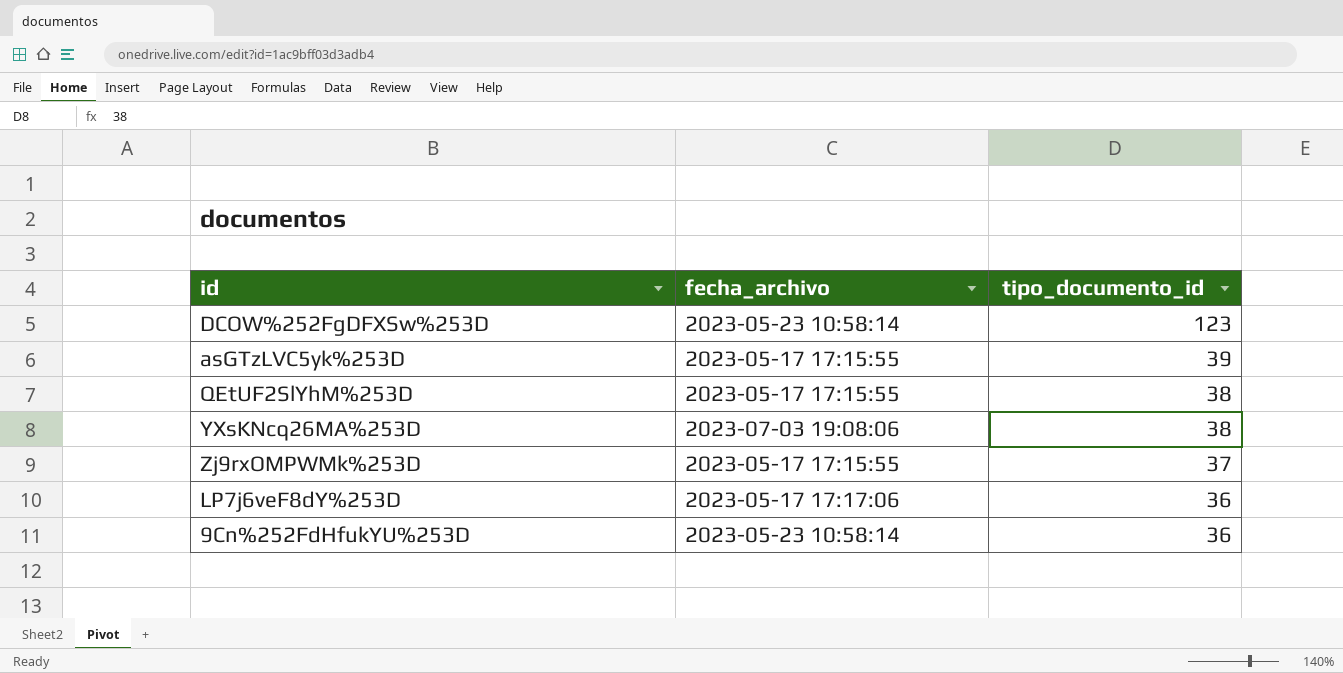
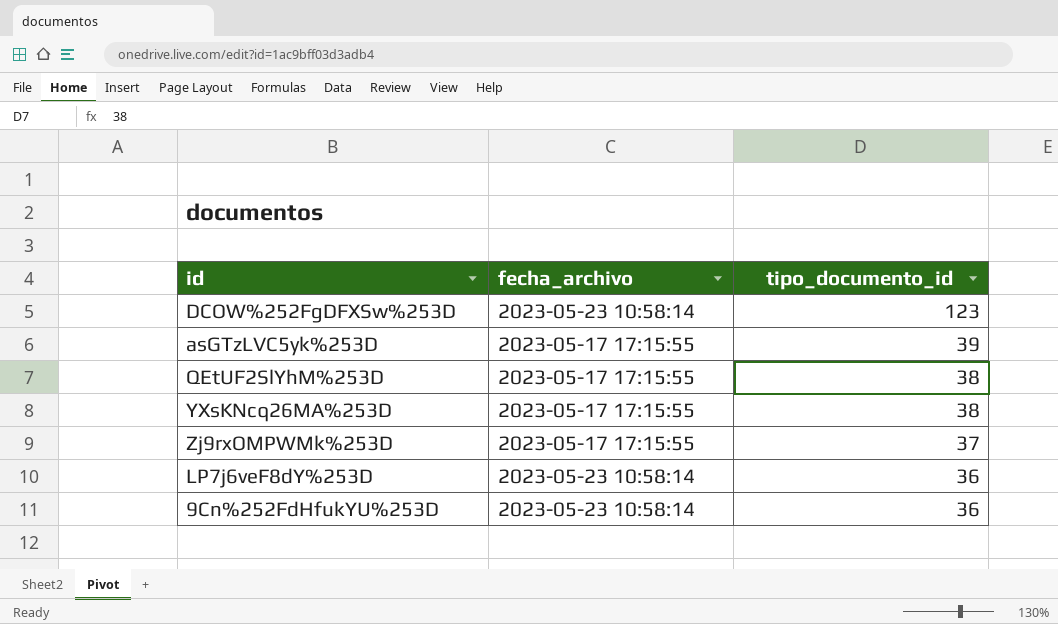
YXsKNcq26MA%253D | fecha_archivo: 2023-07-03 19:08:06 -> 2023-05-17 17:15:55
LP7j6veF8dY%253D | fecha_archivo: 2023-05-17 17:17:06 -> 2023-05-23 10:58:14

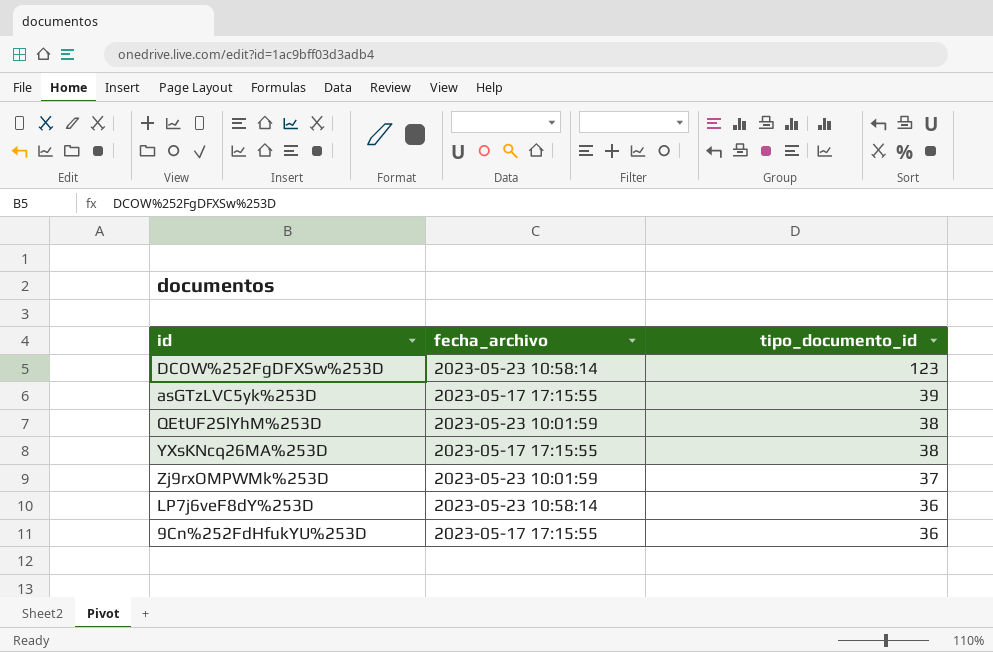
QEtUF2SlYhM%253D | fecha_archivo: 2023-05-17 17:15:55 -> 2023-05-23 10:01:59
Zj9rxOMPWMk%253D | fecha_archivo: 2023-05-17 17:15:55 -> 2023-05-23 10:01:59
9Cn%252FdHfukYU%253D | fecha_archivo: 2023-05-23 10:58:14 -> 2023-05-17 17:15:55

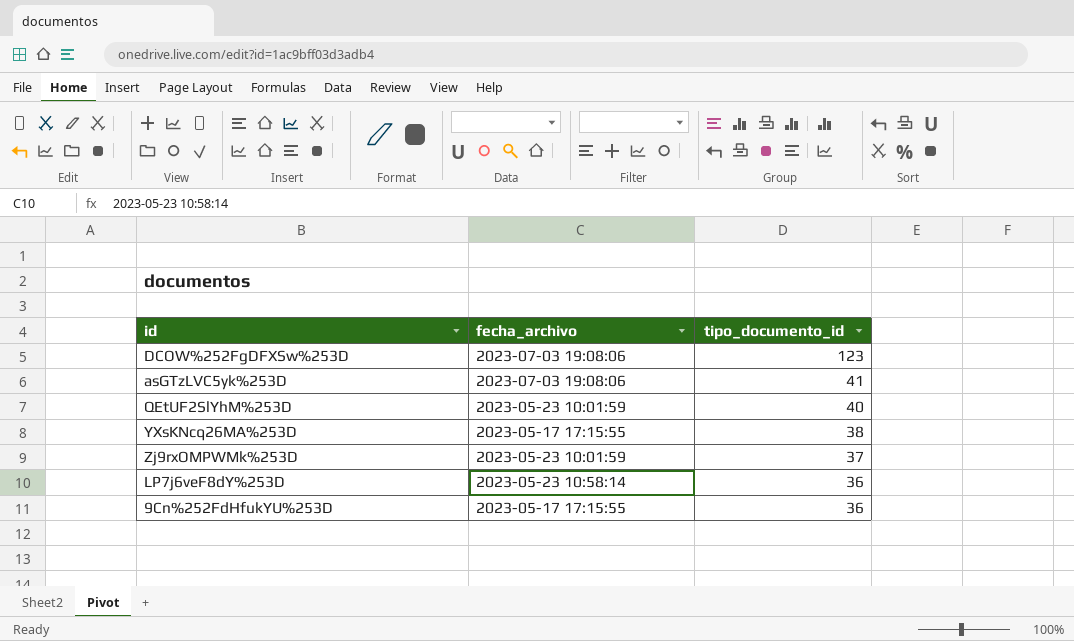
DCOW%252FgDFXSw%253D | fecha_archivo: 2023-05-23 10:58:14 -> 2023-07-03 19:08:06
asGTzLVC5yk%253D | fecha_archivo: 2023-05-17 17:15:55 -> 2023-07-03 19:08:06
asGTzLVC5yk%253D | tipo_documento_id: 39 -> 41
QEtUF2SlYhM%253D | tipo_documento_id: 38 -> 40

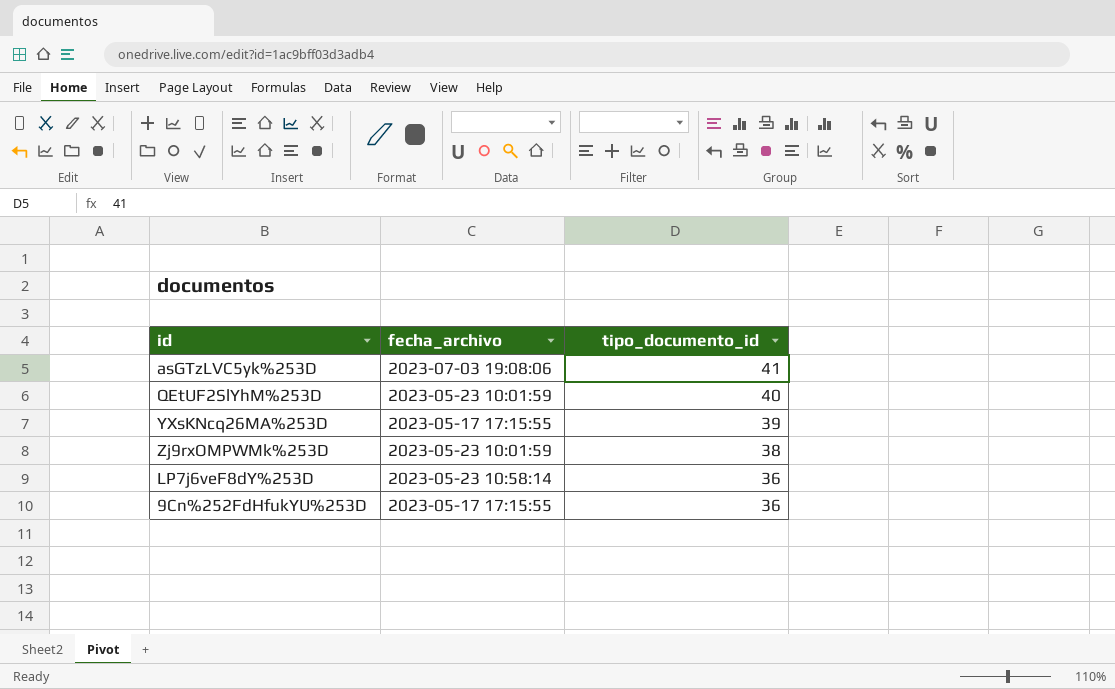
row DCOW%252FgDFXSw%253D: 2023-07-03 19:08:06 | 123 -> none
YXsKNcq26MA%253D | tipo_documento_id: 38 -> 39
Zj9rxOMPWMk%253D | tipo_documento_id: 37 -> 38

